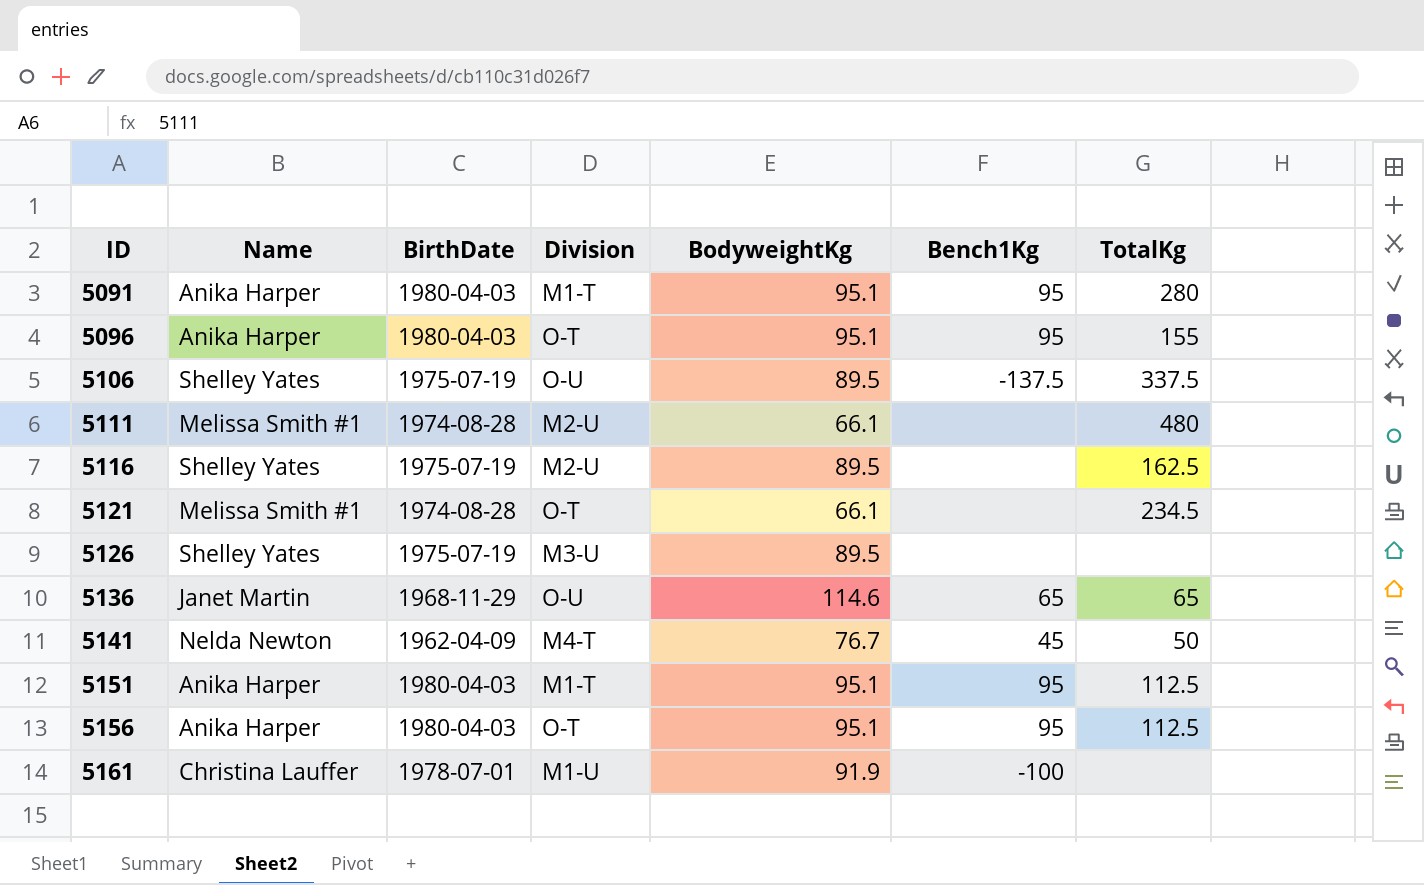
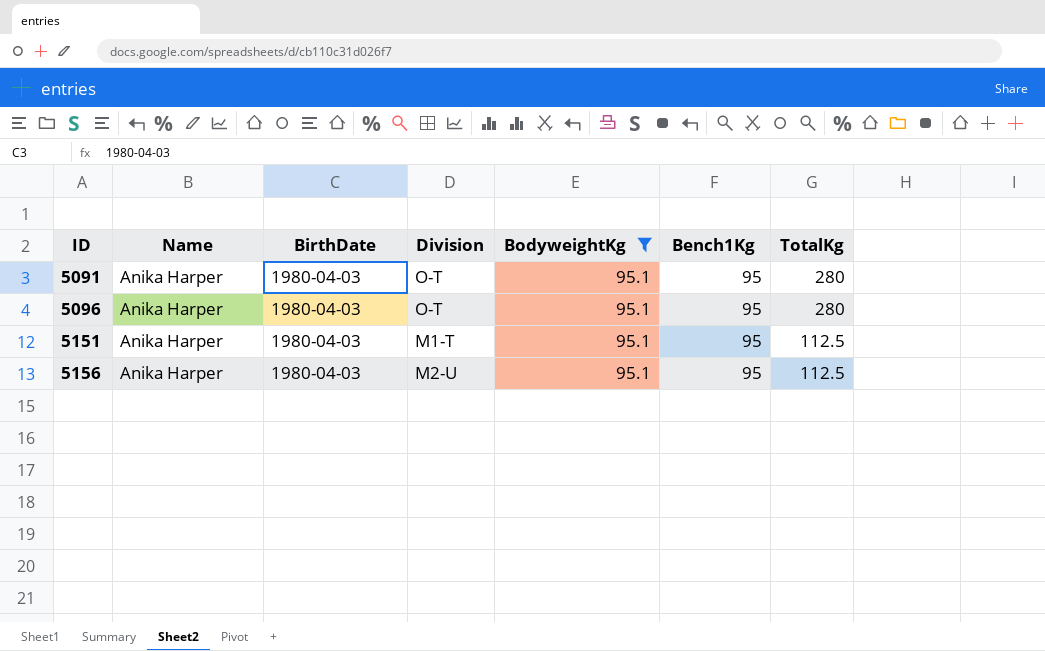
filter: none -> BodyweightKg = 95.1
5091 | Division: M1-T -> O-T
5096 | TotalKg: 155 -> 280
5156 | Division: O-T -> M2-U

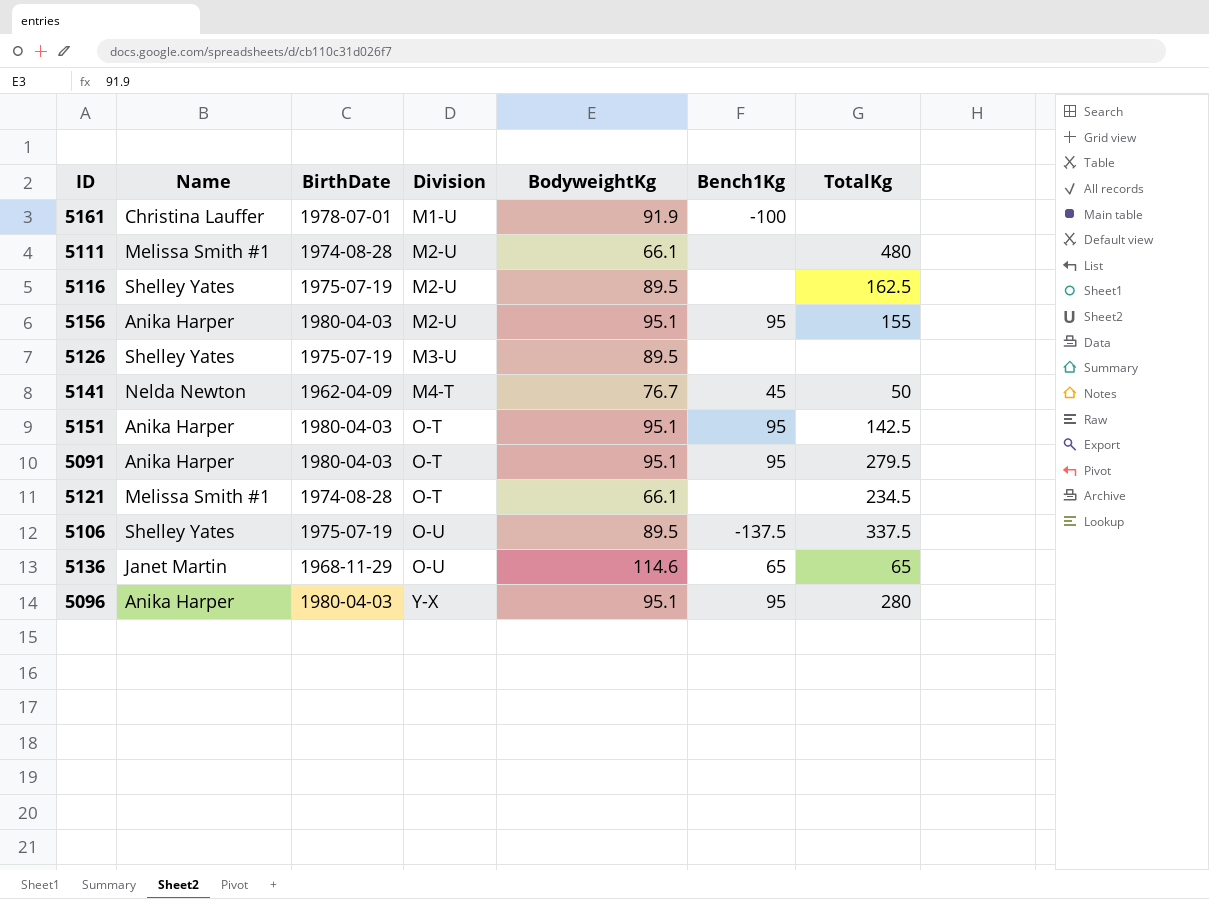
filter: BodyweightKg = 95.1 -> none
row order: ID ascending -> Division ascending
5156 | TotalKg: 112.5 -> 155
5151 | Division: M1-T -> O-T
5151 | TotalKg: 112.5 -> 142.5
5091 | TotalKg: 280 -> 279.5
5096 | Division: O-T -> Y-X

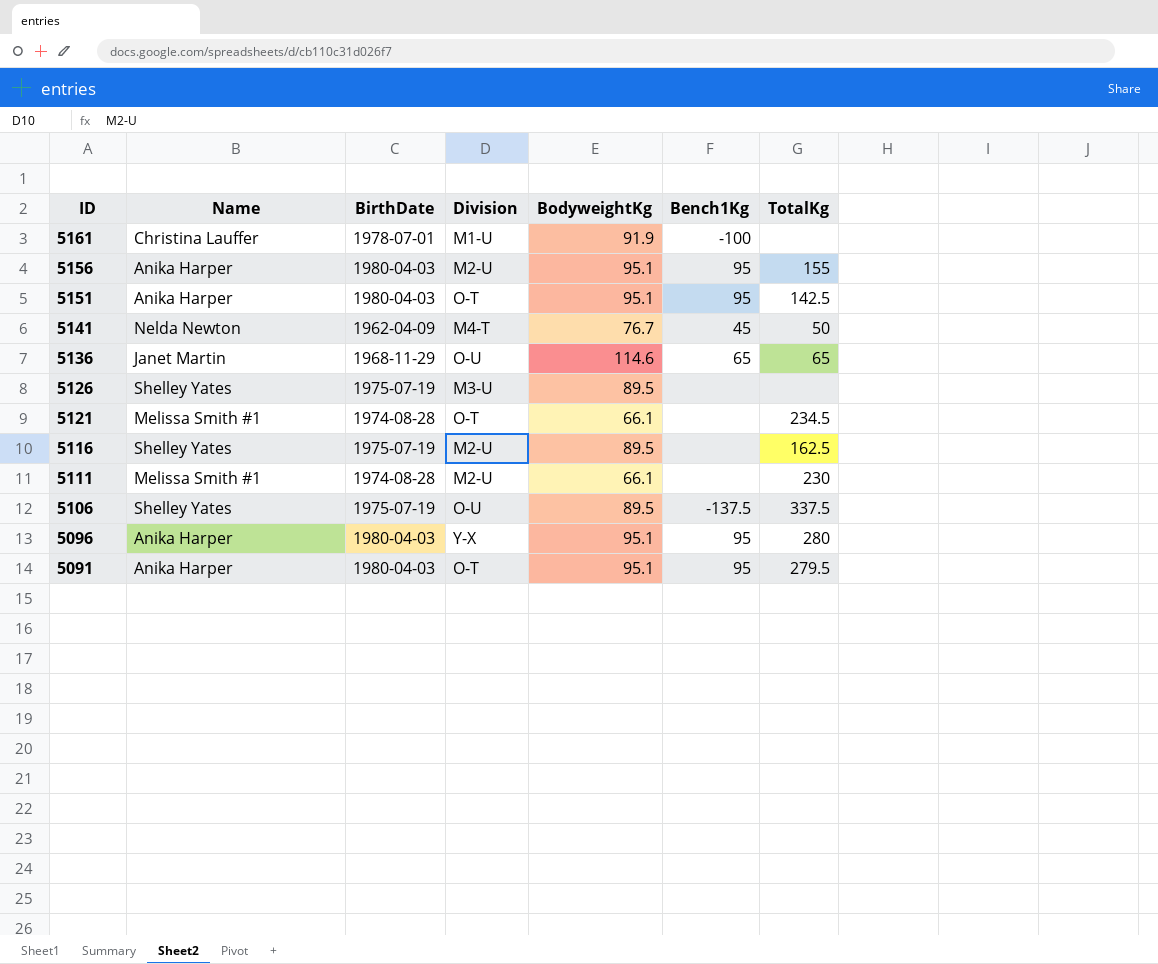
row order: Division ascending -> ID descending
5111 | TotalKg: 480 -> 230

